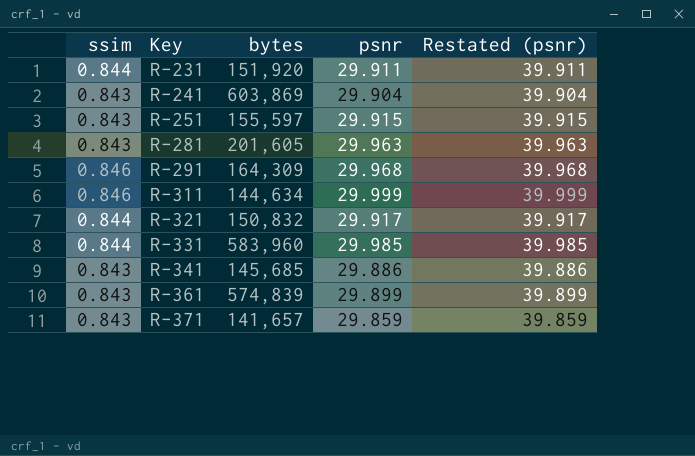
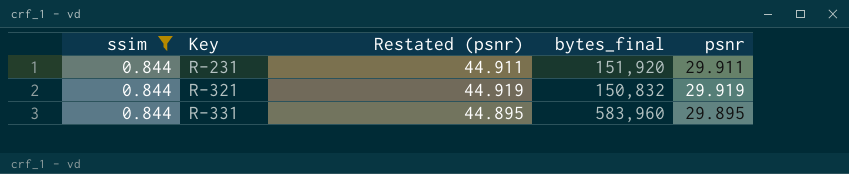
filter: none -> ssim = 0.844
column Restated (psnr) | formula: [psnr] + 10 -> [psnr] + 15
column Restated (psnr) | position: 5 -> 3
column name: bytes -> bytes_final
R-321 | psnr: 29.917 -> 29.919
R-331 | psnr: 29.985 -> 29.895

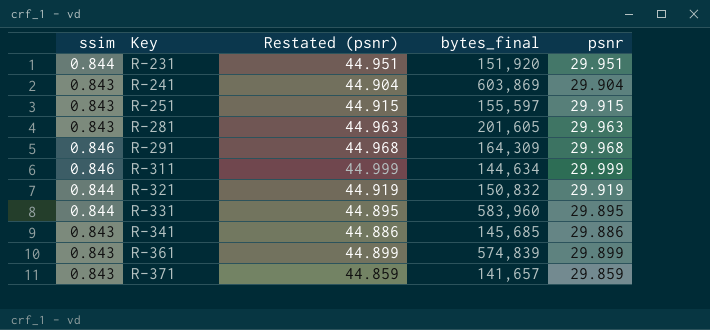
filter: ssim = 0.844 -> none
R-231 | Restated (psnr): 44.911 -> 44.951
R-231 | psnr: 29.911 -> 29.951

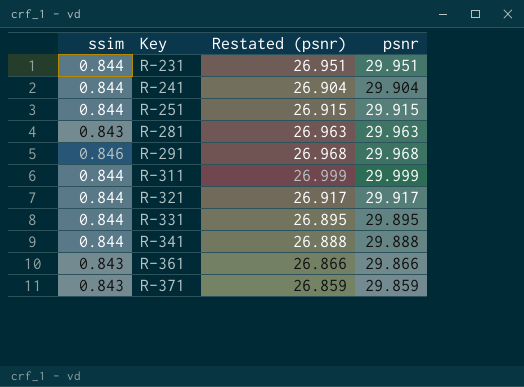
column bytes_final | position: 4 -> none
column Restated (psnr) | formula: [psnr] + 15 -> [psnr] - 3
R-241 | ssim: 0.843 -> 0.844
R-251 | ssim: 0.843 -> 0.844
R-311 | ssim: 0.846 -> 0.844
R-321 | psnr: 29.919 -> 29.917
R-341 | ssim: 0.843 -> 0.844
R-341 | psnr: 29.886 -> 29.888
R-361 | psnr: 29.899 -> 29.866

